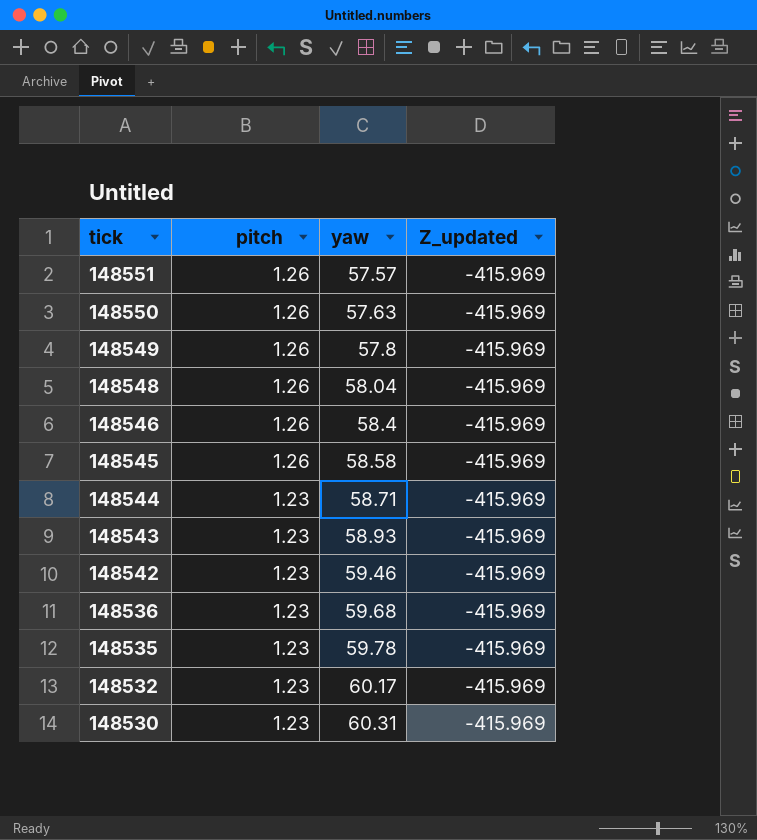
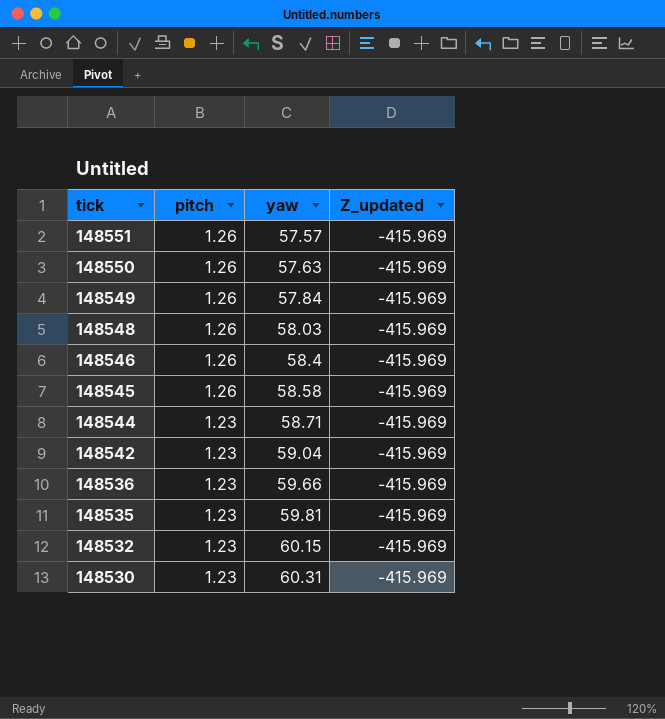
row 148543: 1.23 | 58.93 | -415.969 -> none
148549 | yaw: 57.8 -> 57.84
148548 | yaw: 58.04 -> 58.03
148542 | yaw: 59.46 -> 59.04
148536 | yaw: 59.68 -> 59.66
148535 | yaw: 59.78 -> 59.81
148532 | yaw: 60.17 -> 60.15

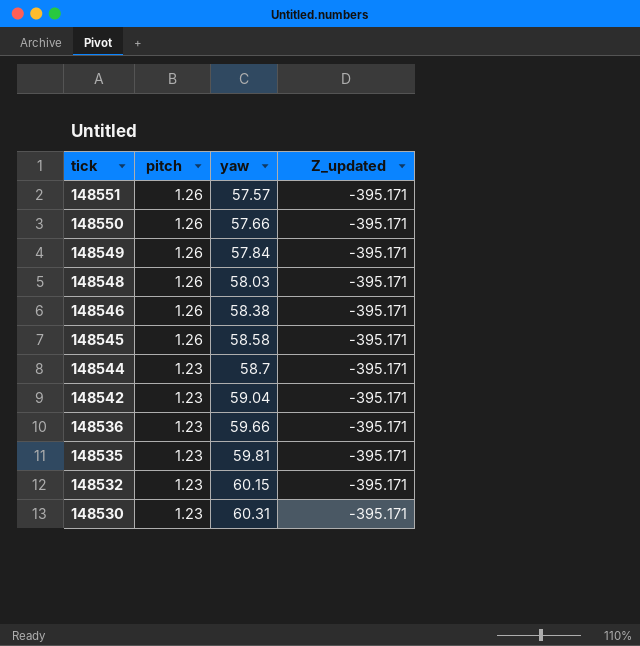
148551 | Z_updated: -415.969 -> -395.171
148550 | yaw: 57.63 -> 57.66
148550 | Z_updated: -415.969 -> -395.171
148549 | Z_updated: -415.969 -> -395.171
148548 | Z_updated: -415.969 -> -395.171
148546 | yaw: 58.4 -> 58.38
148546 | Z_updated: -415.969 -> -395.171
148545 | Z_updated: -415.969 -> -395.171
148544 | yaw: 58.71 -> 58.7
148544 | Z_updated: -415.969 -> -395.171
148542 | Z_updated: -415.969 -> -395.171
148536 | Z_updated: -415.969 -> -395.171
148535 | Z_updated: -415.969 -> -395.171
148532 | Z_updated: -415.969 -> -395.171
148530 | Z_updated: -415.969 -> -395.171

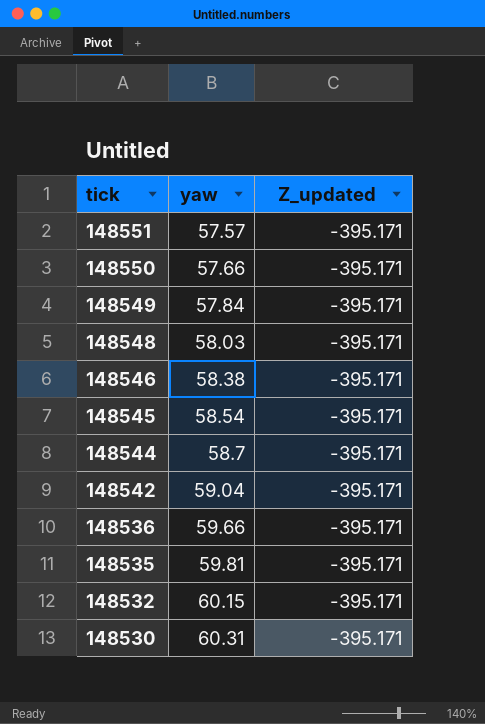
column pitch | position: 2 -> none
148545 | yaw: 58.58 -> 58.54

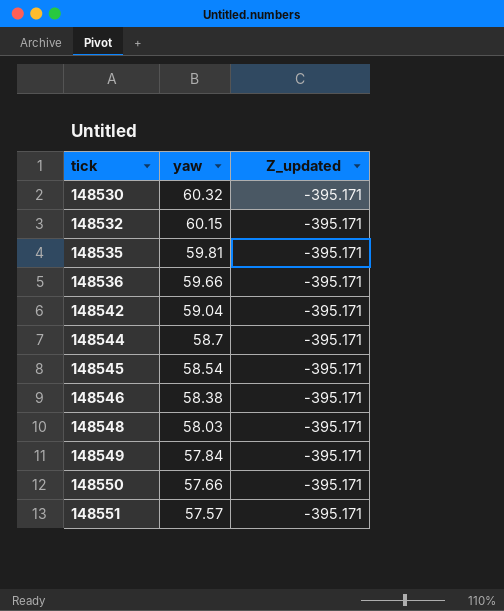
row order: tick descending -> tick ascending
148530 | yaw: 60.31 -> 60.32

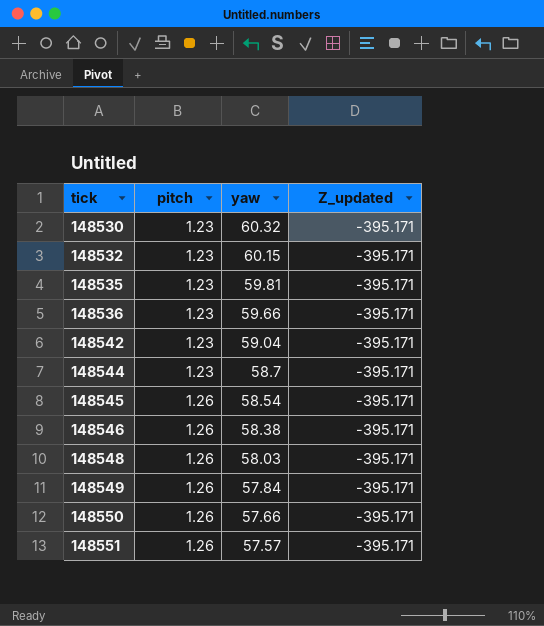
column pitch | position: none -> 2

